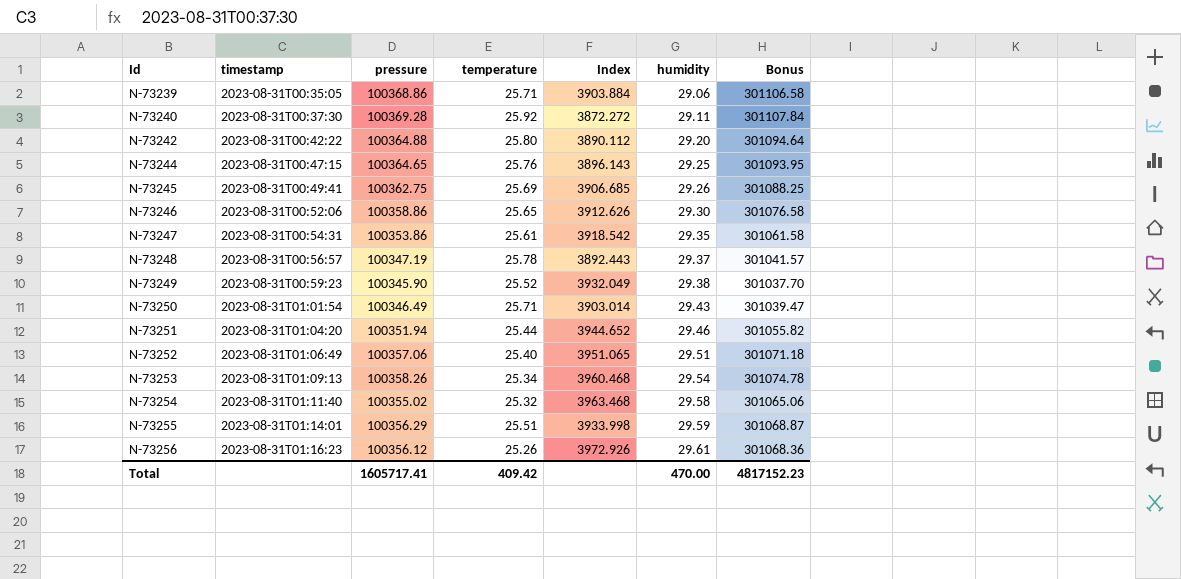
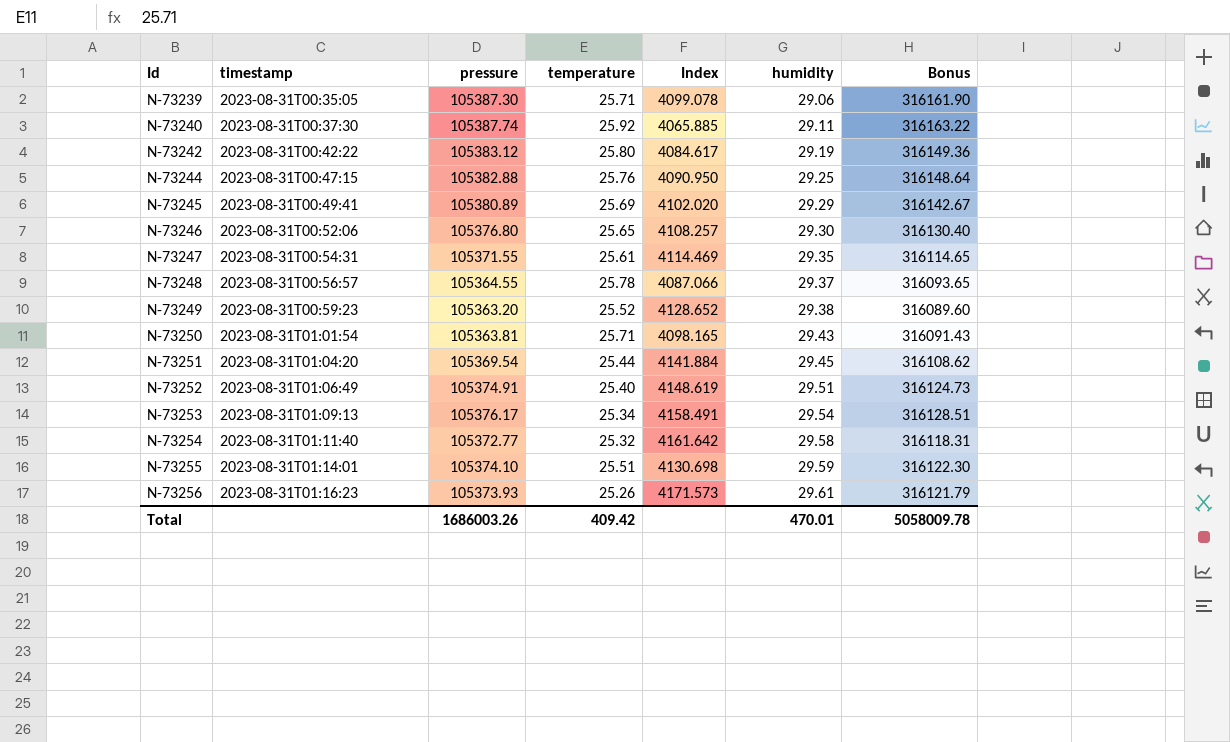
N-73239 | pressure: 100368.86 -> 105387.30
N-73239 | Index: 3903.884 -> 4099.078
N-73239 | Bonus: 301106.58 -> 316161.90
N-73240 | pressure: 100369.28 -> 105387.74
N-73240 | Index: 3872.272 -> 4065.885
N-73240 | Bonus: 301107.84 -> 316163.22
N-73242 | pressure: 100364.88 -> 105383.12
N-73242 | Index: 3890.112 -> 4084.617
N-73242 | humidity: 29.20 -> 29.19
N-73242 | Bonus: 301094.64 -> 316149.36
N-73244 | pressure: 100364.65 -> 105382.88
N-73244 | Index: 3896.143 -> 4090.950
N-73244 | Bonus: 301093.95 -> 316148.64
N-73245 | pressure: 100362.75 -> 105380.89
N-73245 | Index: 3906.685 -> 4102.020
N-73245 | humidity: 29.26 -> 29.29
N-73245 | Bonus: 301088.25 -> 316142.67
N-73246 | pressure: 100358.86 -> 105376.80
N-73246 | Index: 3912.626 -> 4108.257
N-73246 | Bonus: 301076.58 -> 316130.40
N-73247 | pressure: 100353.86 -> 105371.55
N-73247 | Index: 3918.542 -> 4114.469
N-73247 | Bonus: 301061.58 -> 316114.65
N-73248 | pressure: 100347.19 -> 105364.55
N-73248 | Index: 3892.443 -> 4087.066
N-73248 | Bonus: 301041.57 -> 316093.65
N-73249 | pressure: 100345.90 -> 105363.20
N-73249 | Index: 3932.049 -> 4128.652
N-73249 | Bonus: 301037.70 -> 316089.60
N-73250 | pressure: 100346.49 -> 105363.81
N-73250 | Index: 3903.014 -> 4098.165
N-73250 | Bonus: 301039.47 -> 316091.43
N-73251 | pressure: 100351.94 -> 105369.54
N-73251 | Index: 3944.652 -> 4141.884
N-73251 | humidity: 29.46 -> 29.45
N-73251 | Bonus: 301055.82 -> 316108.62
N-73252 | pressure: 100357.06 -> 105374.91
N-73252 | Index: 3951.065 -> 4148.619
N-73252 | Bonus: 301071.18 -> 316124.73
N-73253 | pressure: 100358.26 -> 105376.17
N-73253 | Index: 3960.468 -> 4158.491
N-73253 | Bonus: 301074.78 -> 316128.51
N-73254 | pressure: 100355.02 -> 105372.77
N-73254 | Index: 3963.468 -> 4161.642
N-73254 | Bonus: 301065.06 -> 316118.31
N-73255 | pressure: 100356.29 -> 105374.10
N-73255 | Index: 3933.998 -> 4130.698
N-73255 | Bonus: 301068.87 -> 316122.30
N-73256 | pressure: 100356.12 -> 105373.93
N-73256 | Index: 3972.926 -> 4171.573
N-73256 | Bonus: 301068.36 -> 316121.79
Total | pressure: 1605717.41 -> 1686003.26
Total | humidity: 470.00 -> 470.01
Total | Bonus: 4817152.23 -> 5058009.78

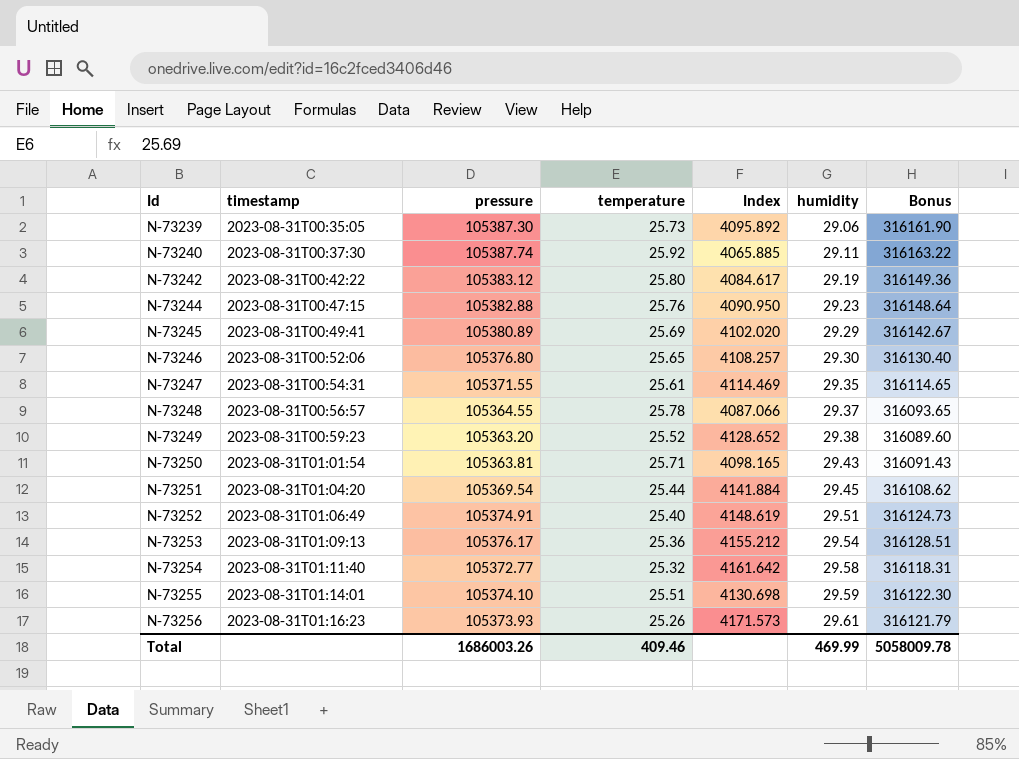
N-73239 | temperature: 25.71 -> 25.73
N-73239 | Index: 4099.078 -> 4095.892
N-73244 | humidity: 29.25 -> 29.23
N-73253 | temperature: 25.34 -> 25.36
N-73253 | Index: 4158.491 -> 4155.212
Total | temperature: 409.42 -> 409.46
Total | humidity: 470.01 -> 469.99

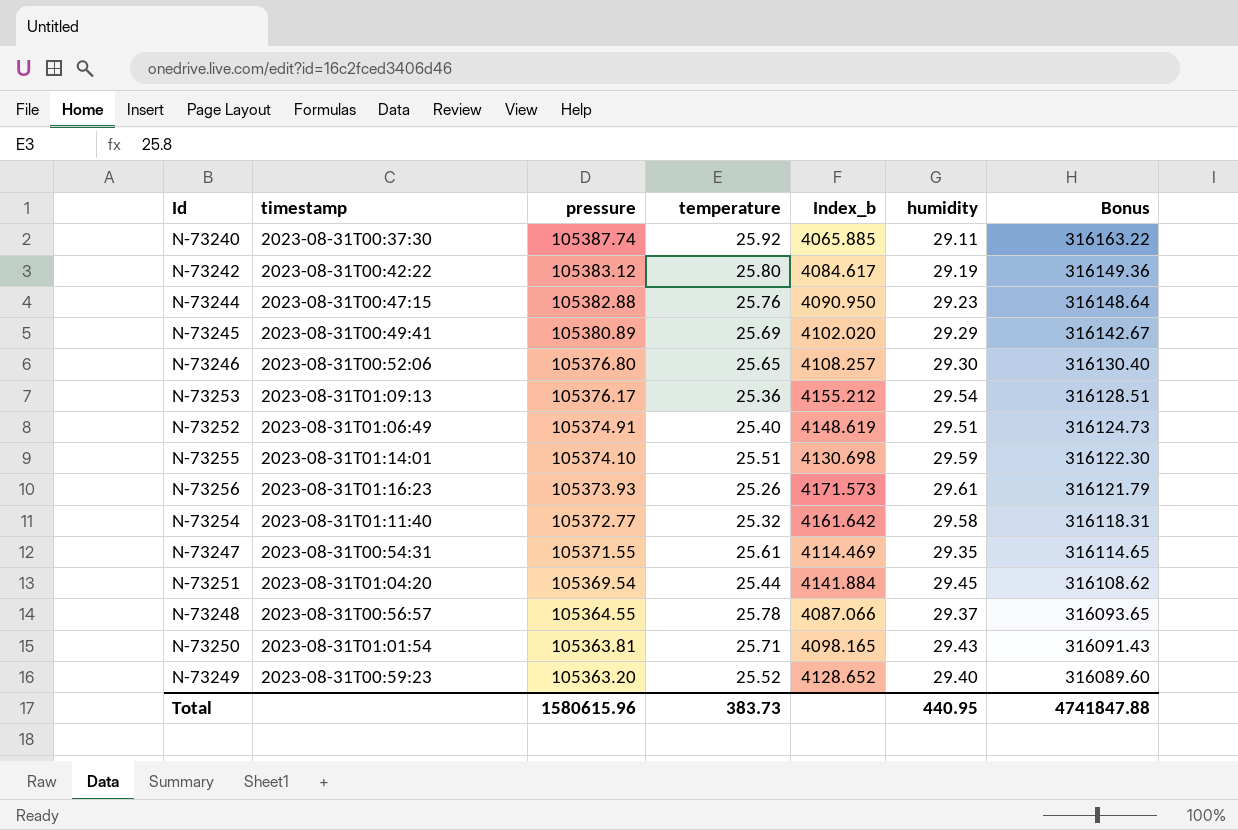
row order: Id ascending -> pressure descending
column name: Index -> Index_b
row N-73239: 2023-08-31T00:35:05 | 105387.30 | 25.73 | 4095.892 | 29.06 | 316161.90 -> none
N-73249 | humidity: 29.38 -> 29.40
Total | pressure: 1686003.26 -> 1580615.96
Total | temperature: 409.46 -> 383.73
Total | humidity: 469.99 -> 440.95
Total | Bonus: 5058009.78 -> 4741847.88

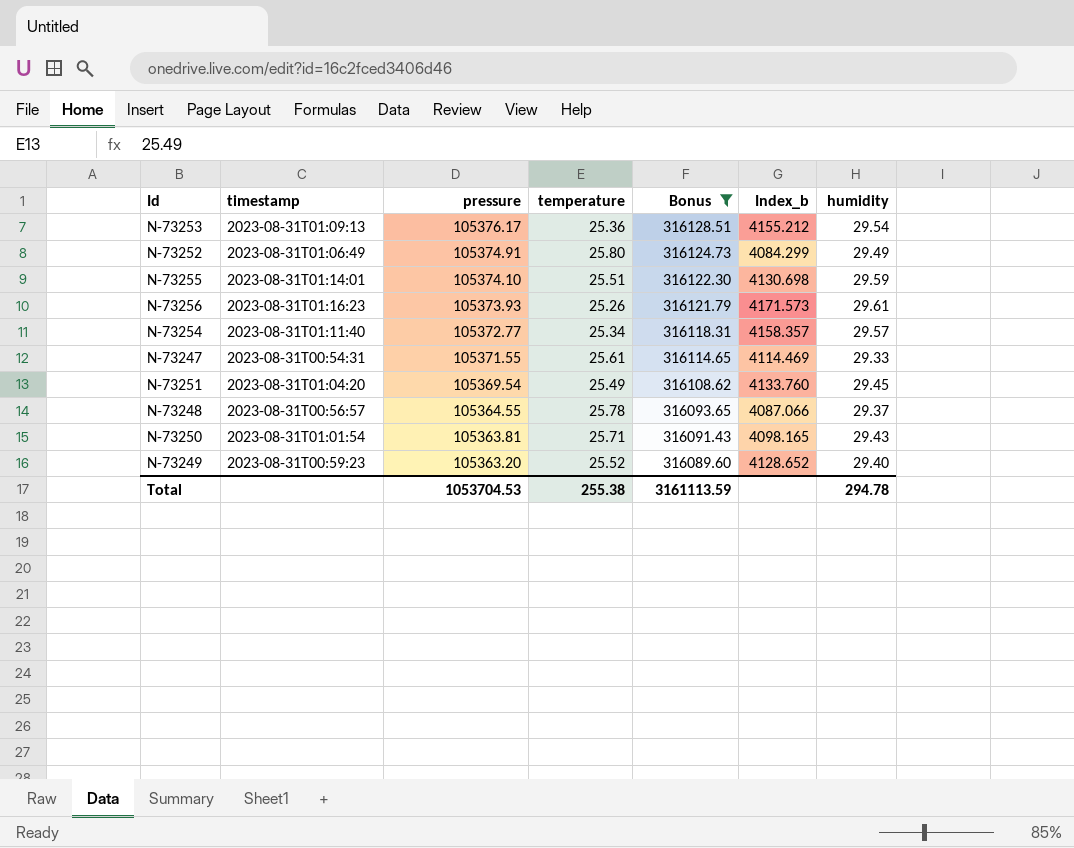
filter: none -> Bonus <= 316128.51
column Bonus | position: 7 -> 5
N-73252 | temperature: 25.40 -> 25.80
N-73252 | Index_b: 4148.619 -> 4084.299
N-73252 | humidity: 29.51 -> 29.49
N-73254 | temperature: 25.32 -> 25.34
N-73254 | Index_b: 4161.642 -> 4158.357
N-73254 | humidity: 29.58 -> 29.57
N-73247 | humidity: 29.35 -> 29.33
N-73251 | temperature: 25.44 -> 25.49
N-73251 | Index_b: 4141.884 -> 4133.760
Total | pressure: 1580615.96 -> 1053704.53
Total | temperature: 383.73 -> 255.38
Total | Bonus: 4741847.88 -> 3161113.59
Total | humidity: 440.95 -> 294.78

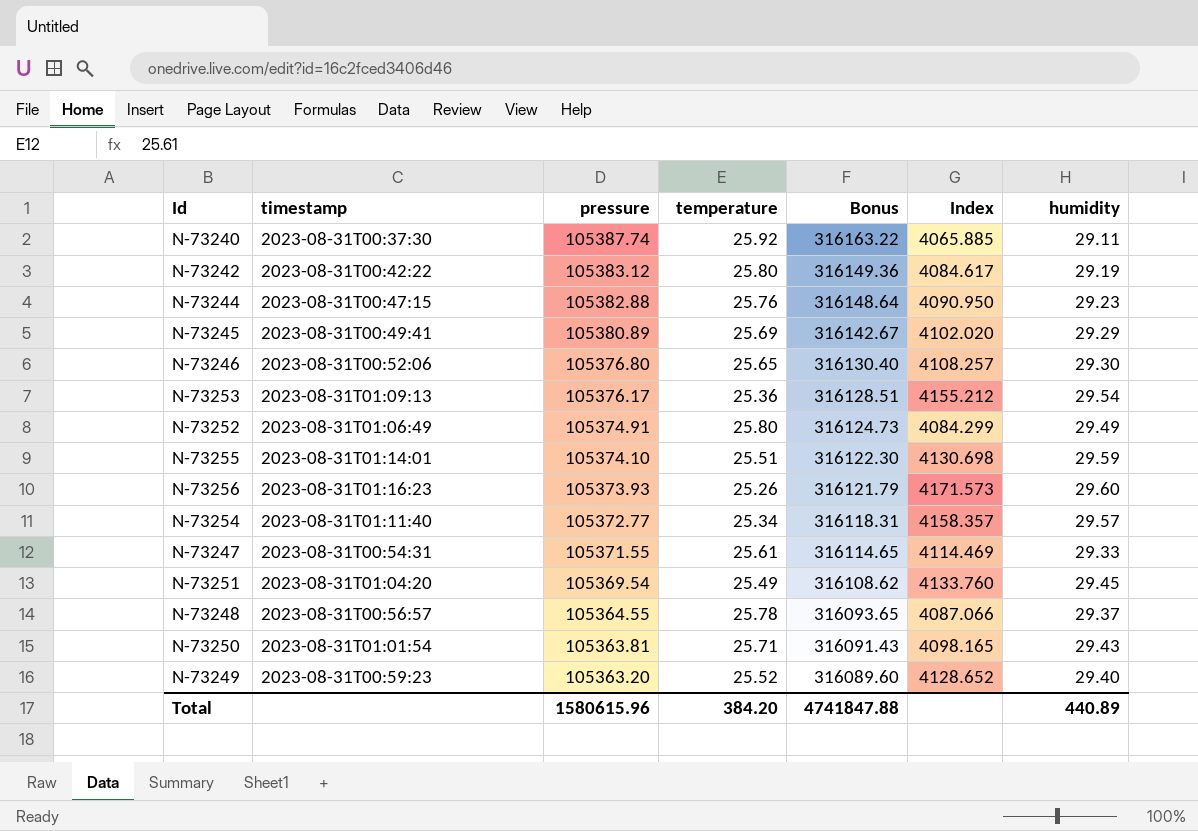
filter: Bonus <= 316128.51 -> none
column name: Index_b -> Index
N-73256 | humidity: 29.61 -> 29.60
Total | pressure: 1053704.53 -> 1580615.96
Total | temperature: 255.38 -> 384.20
Total | Bonus: 3161113.59 -> 4741847.88
Total | humidity: 294.78 -> 440.89

